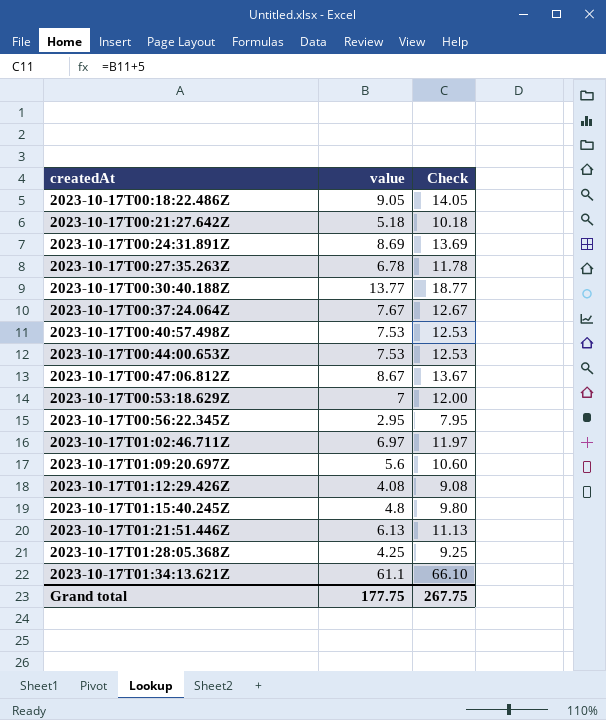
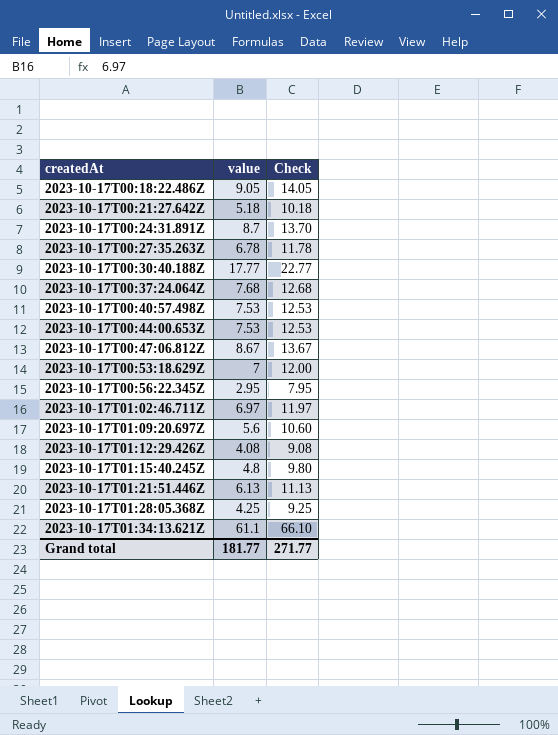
2023-10-17T00:24:31.891Z | value: 8.69 -> 8.7
2023-10-17T00:24:31.891Z | Check: 13.69 -> 13.70
2023-10-17T00:30:40.188Z | value: 13.77 -> 17.77
2023-10-17T00:30:40.188Z | Check: 18.77 -> 22.77
2023-10-17T00:37:24.064Z | value: 7.67 -> 7.68
2023-10-17T00:37:24.064Z | Check: 12.67 -> 12.68
Grand total | value: 177.75 -> 181.77
Grand total | Check: 267.75 -> 271.77

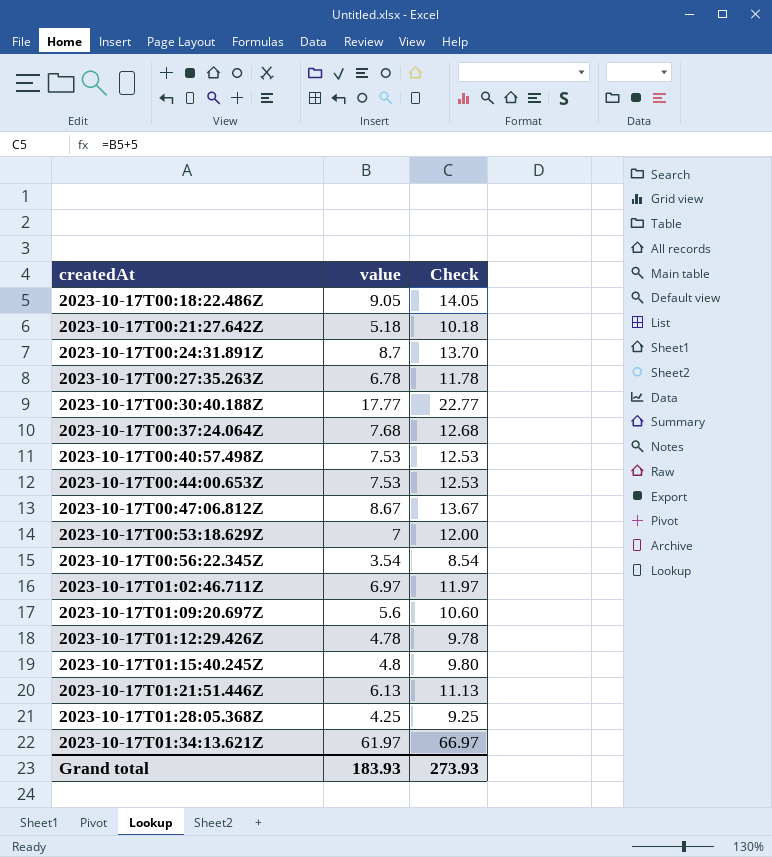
2023-10-17T00:56:22.345Z | value: 2.95 -> 3.54
2023-10-17T00:56:22.345Z | Check: 7.95 -> 8.54
2023-10-17T01:12:29.426Z | value: 4.08 -> 4.78
2023-10-17T01:12:29.426Z | Check: 9.08 -> 9.78
2023-10-17T01:34:13.621Z | value: 61.1 -> 61.97
2023-10-17T01:34:13.621Z | Check: 66.10 -> 66.97
Grand total | value: 181.77 -> 183.93
Grand total | Check: 271.77 -> 273.93

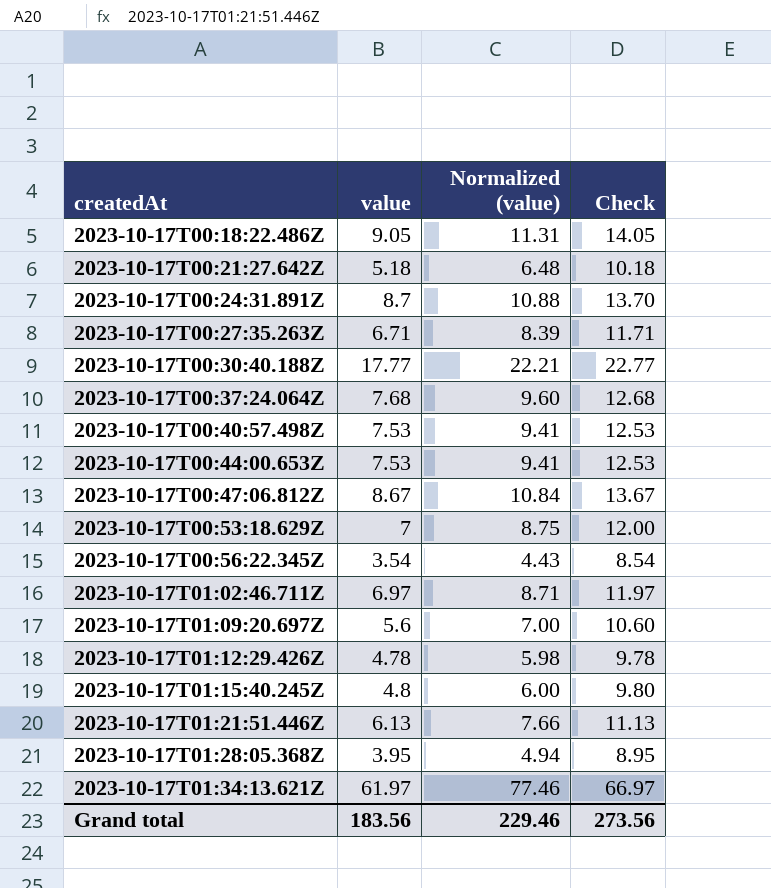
column Normalized (value) | formula: none -> [value] * 1.25
2023-10-17T00:27:35.263Z | value: 6.78 -> 6.71
2023-10-17T00:27:35.263Z | Check: 11.78 -> 11.71
2023-10-17T01:28:05.368Z | value: 4.25 -> 3.95
2023-10-17T01:28:05.368Z | Check: 9.25 -> 8.95
Grand total | value: 183.93 -> 183.56
Grand total | Check: 273.93 -> 273.56

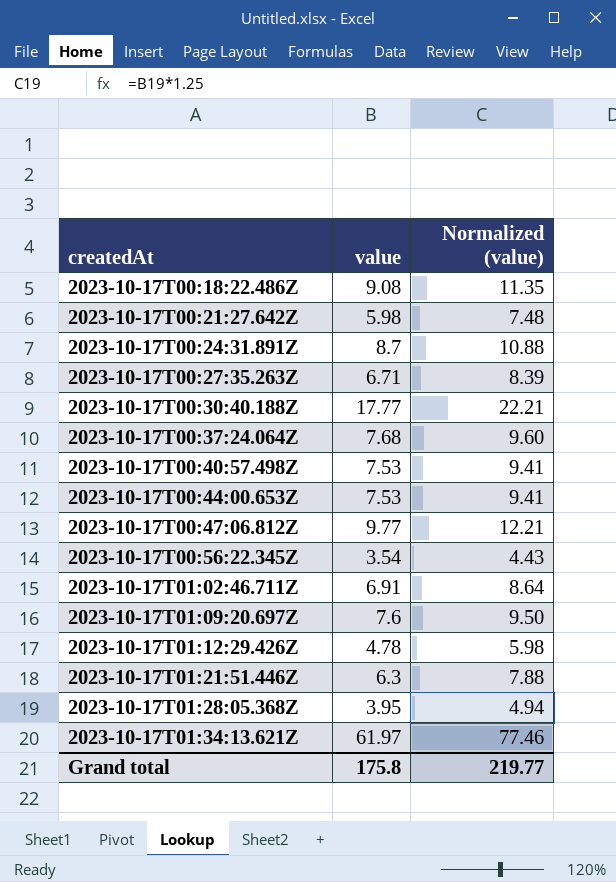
column Check | formula: [value] + 5 -> none
row 2023-10-17T00:53:18.629Z: 7 | 8.75 | 12.00 -> none
row 2023-10-17T01:15:40.245Z: 4.8 | 6.00 | 9.80 -> none
2023-10-17T00:18:22.486Z | value: 9.05 -> 9.08
2023-10-17T00:18:22.486Z | Normalized (value): 11.31 -> 11.35
2023-10-17T00:21:27.642Z | value: 5.18 -> 5.98
2023-10-17T00:21:27.642Z | Normalized (value): 6.48 -> 7.48
2023-10-17T00:47:06.812Z | value: 8.67 -> 9.77
2023-10-17T00:47:06.812Z | Normalized (value): 10.84 -> 12.21
2023-10-17T01:02:46.711Z | value: 6.97 -> 6.91
2023-10-17T01:02:46.711Z | Normalized (value): 8.71 -> 8.64
2023-10-17T01:09:20.697Z | value: 5.6 -> 7.6
2023-10-17T01:09:20.697Z | Normalized (value): 7.00 -> 9.50
2023-10-17T01:21:51.446Z | value: 6.13 -> 6.3
2023-10-17T01:21:51.446Z | Normalized (value): 7.66 -> 7.88
Grand total | value: 183.56 -> 175.8
Grand total | Normalized (value): 229.46 -> 219.77

